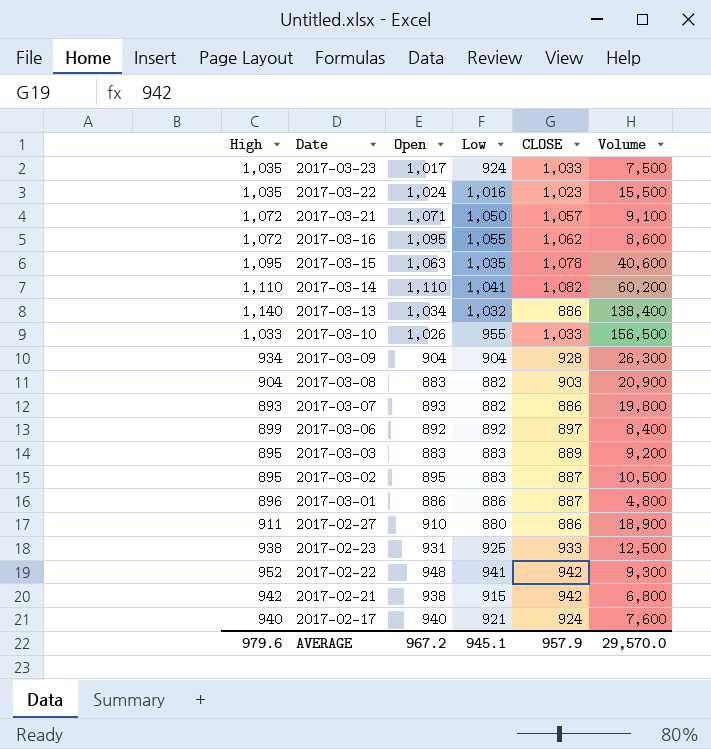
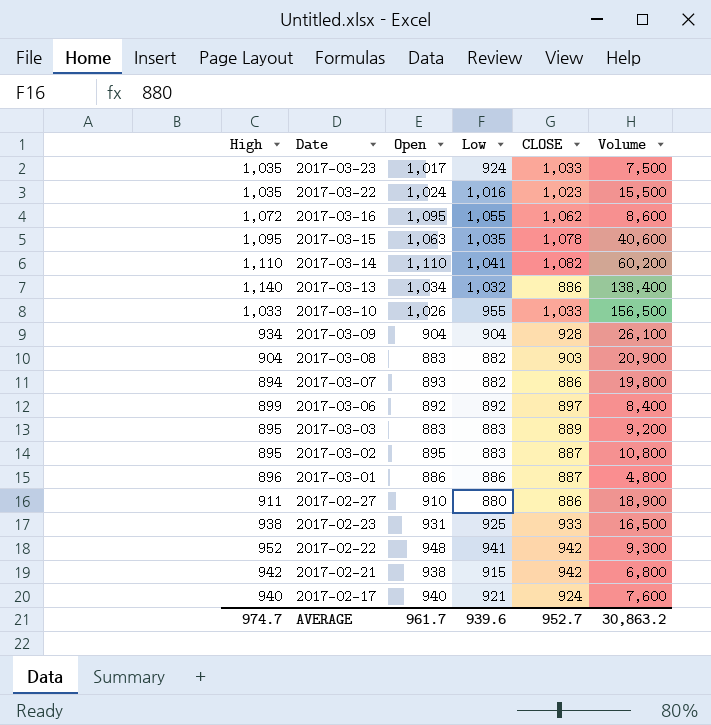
row 2017-03-21: 1,072 | 1,071 | 1,050 | 1,057 | 9,100 -> none
2017-03-09 | Volume: 26,300 -> 26,100
2017-03-07 | High: 893 -> 894
2017-03-02 | Volume: 10,500 -> 10,800
2017-02-23 | Volume: 12,500 -> 16,500
AVERAGE | High: 979.6 -> 974.7
AVERAGE | Open: 967.2 -> 961.7
AVERAGE | Low: 945.1 -> 939.6
AVERAGE | CLOSE: 957.9 -> 952.7
AVERAGE | Volume: 29,570.0 -> 30,863.2

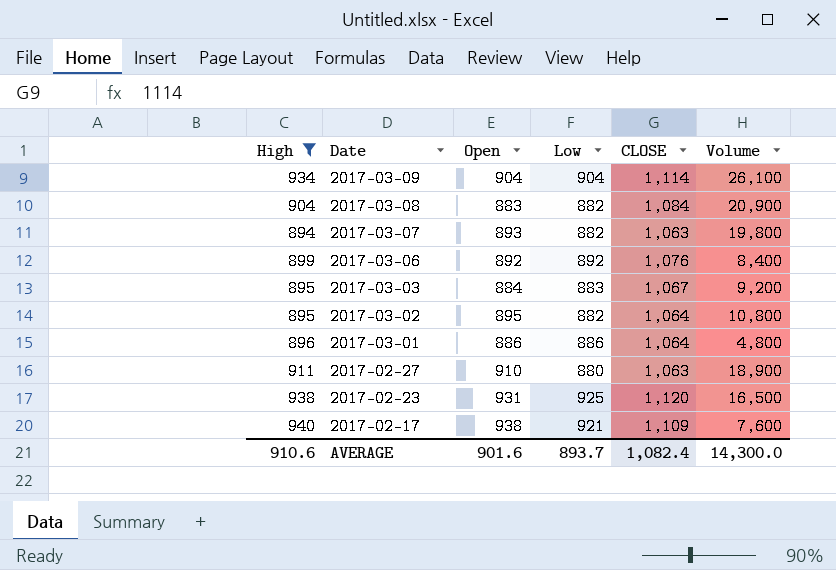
filter: none -> High <= 940
2017-03-09 | CLOSE: 928 -> 1,114
2017-03-08 | CLOSE: 903 -> 1,084
2017-03-07 | CLOSE: 886 -> 1,063
2017-03-06 | CLOSE: 897 -> 1,076
2017-03-03 | Open: 883 -> 884
2017-03-03 | CLOSE: 889 -> 1,067
2017-03-02 | Low: 883 -> 882
2017-03-02 | CLOSE: 887 -> 1,064
2017-03-01 | CLOSE: 887 -> 1,064
2017-02-27 | CLOSE: 886 -> 1,063
2017-02-23 | CLOSE: 933 -> 1,120
2017-02-17 | Open: 940 -> 938
2017-02-17 | CLOSE: 924 -> 1,109
AVERAGE | High: 974.7 -> 910.6
AVERAGE | Open: 961.7 -> 901.6
AVERAGE | Low: 939.6 -> 893.7
AVERAGE | CLOSE: 952.7 -> 1,082.4
AVERAGE | Volume: 30,863.2 -> 14,300.0

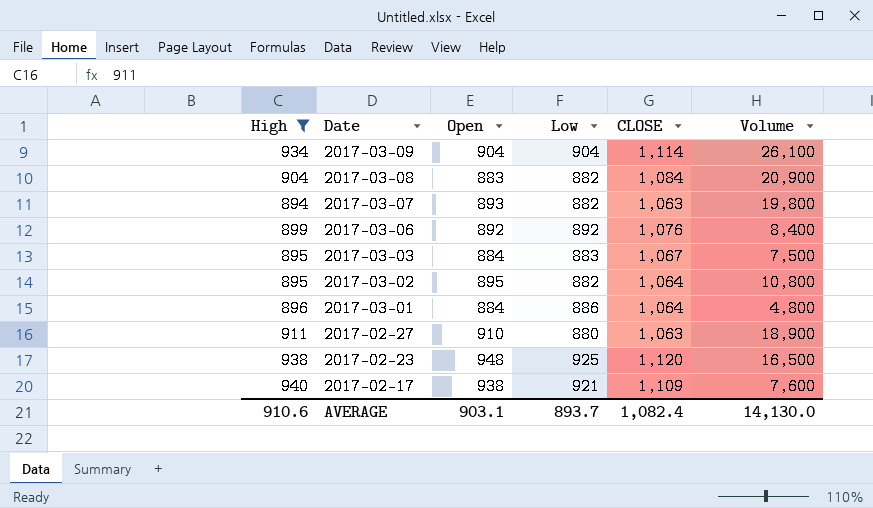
2017-03-03 | Volume: 9,200 -> 7,500
2017-03-01 | Open: 886 -> 884
2017-02-23 | Open: 931 -> 948
AVERAGE | Open: 901.6 -> 903.1
AVERAGE | Volume: 14,300.0 -> 14,130.0

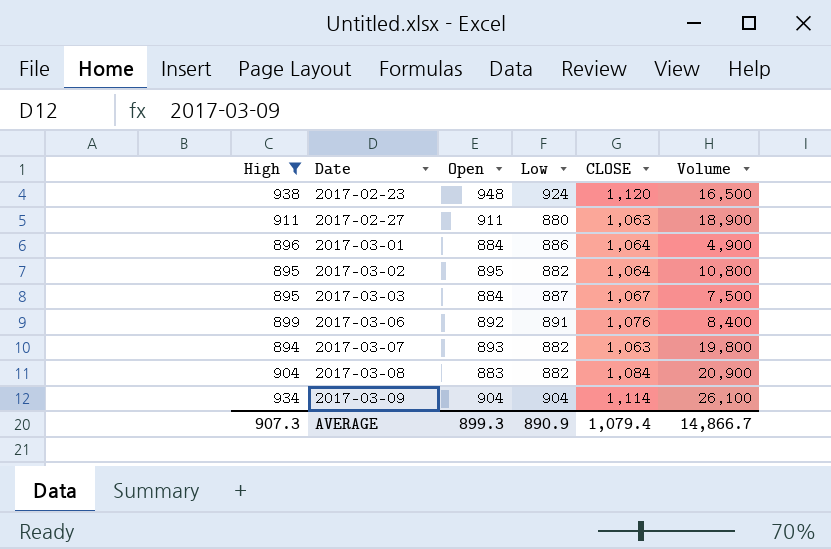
row order: Date descending -> Date ascending
row 2017-02-17: 940 | 938 | 921 | 1,109 | 7,600 -> none
2017-02-23 | Low: 925 -> 924
2017-02-27 | Open: 910 -> 911
2017-03-01 | Volume: 4,800 -> 4,900
2017-03-03 | Low: 883 -> 887
2017-03-06 | Low: 892 -> 891
AVERAGE | High: 910.6 -> 907.3
AVERAGE | Open: 903.1 -> 899.3
AVERAGE | Low: 893.7 -> 890.9
AVERAGE | CLOSE: 1,082.4 -> 1,079.4
AVERAGE | Volume: 14,130.0 -> 14,866.7

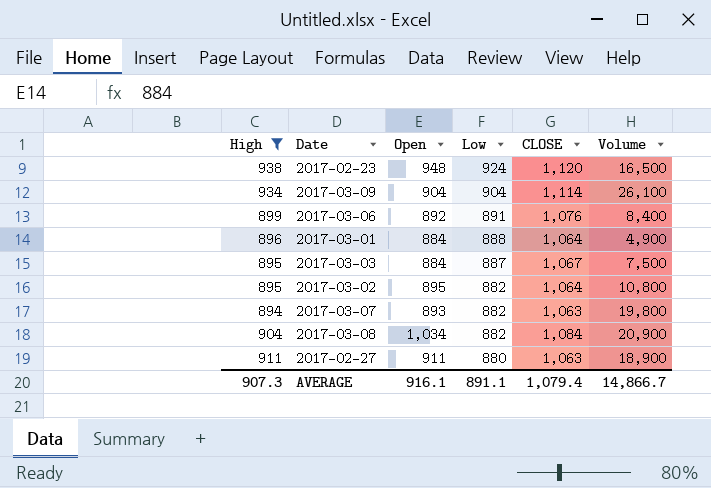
row order: Date ascending -> Low descending
2017-03-01 | Low: 886 -> 888
2017-03-08 | Open: 883 -> 1,034
AVERAGE | Open: 899.3 -> 916.1
AVERAGE | Low: 890.9 -> 891.1

